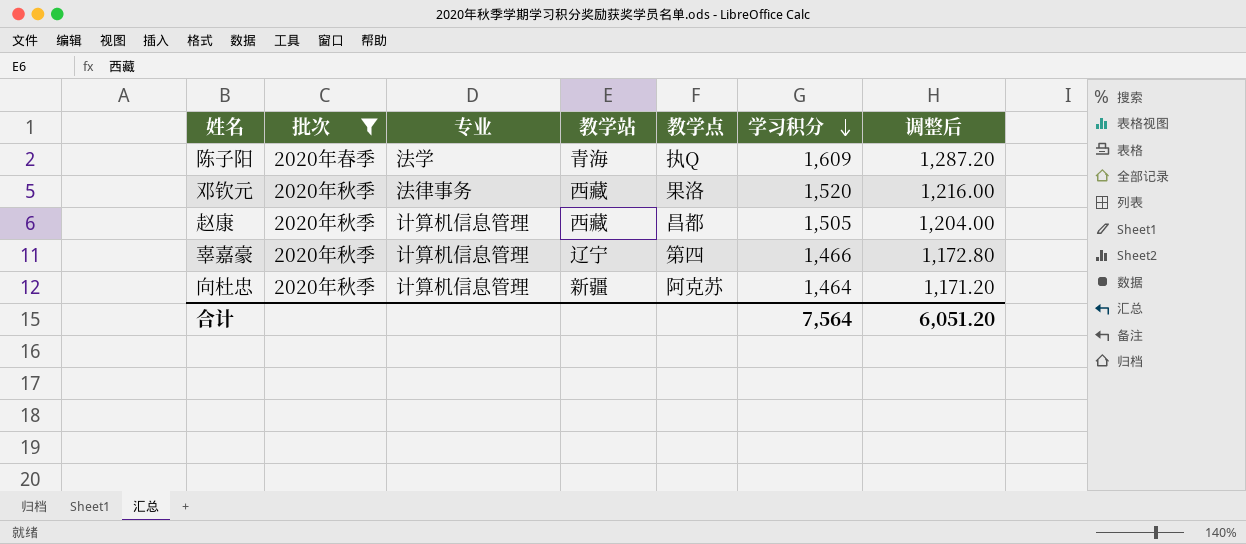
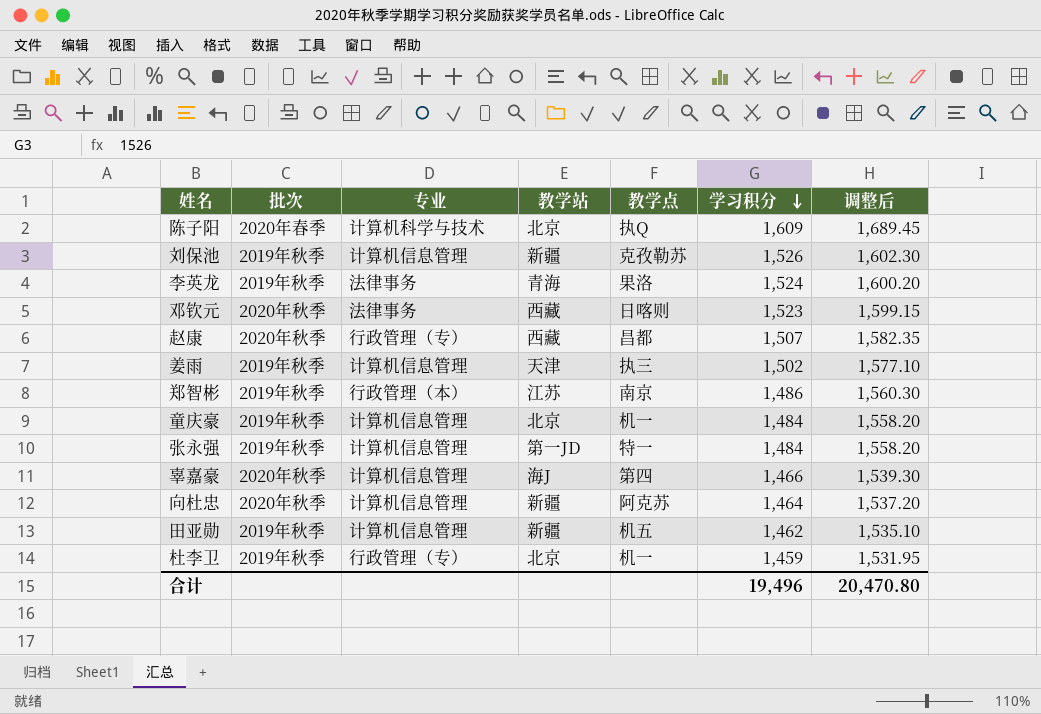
filter: 批次 != 2019年秋季 -> none
column 调整后 | formula: [学习积分] * 0.8 -> [学习积分] * 1.05
陈子阳 | 专业: 法学 -> 计算机科学与技术
陈子阳 | 教学站: 青海 -> 北京
邓钦元 | 教学点: 果洛 -> 日喀则
邓钦元 | 学习积分: 1,520 -> 1,523
赵康 | 专业: 计算机信息管理 -> 行政管理（专）
赵康 | 学习积分: 1,505 -> 1,507
辜嘉豪 | 教学站: 辽宁 -> 海J
合计 | 学习积分: 7,564 -> 19,496
合计 | 调整后: 6,051.20 -> 20,470.80

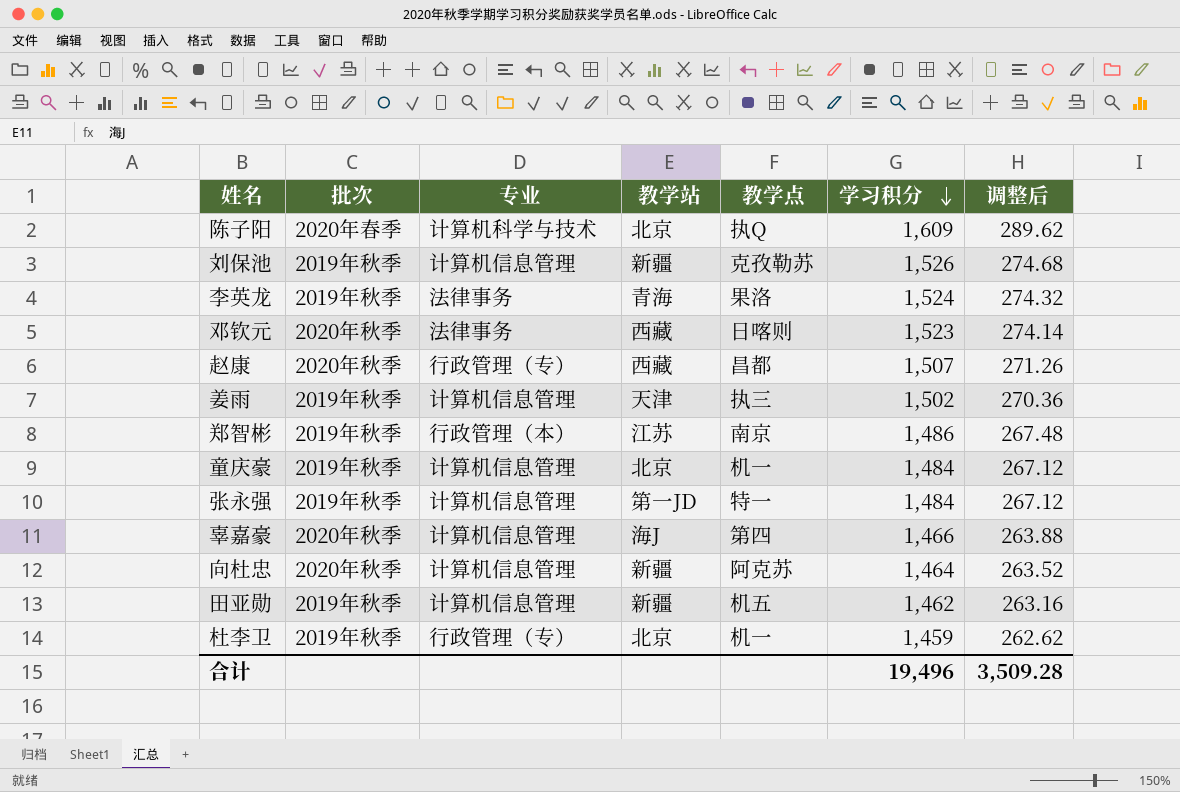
column 调整后 | formula: [学习积分] * 1.05 -> [学习积分] * 0.18
合计 | 调整后: 20,470.80 -> 3,509.28

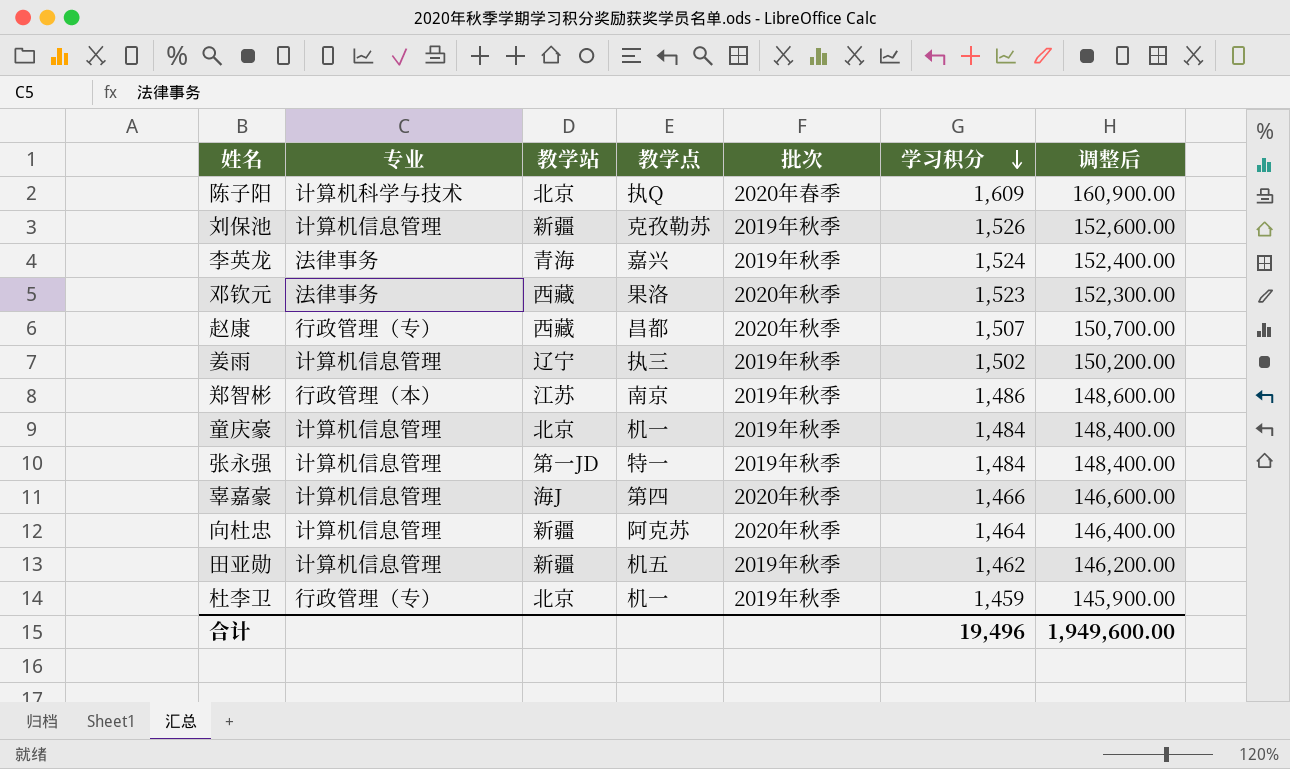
column 批次 | position: 2 -> 5
column 调整后 | formula: [学习积分] * 0.18 -> [学习积分] * 100
李英龙 | 教学点: 果洛 -> 嘉兴
邓钦元 | 教学点: 日喀则 -> 果洛
姜雨 | 教学站: 天津 -> 辽宁
合计 | 调整后: 3,509.28 -> 1,949,600.00

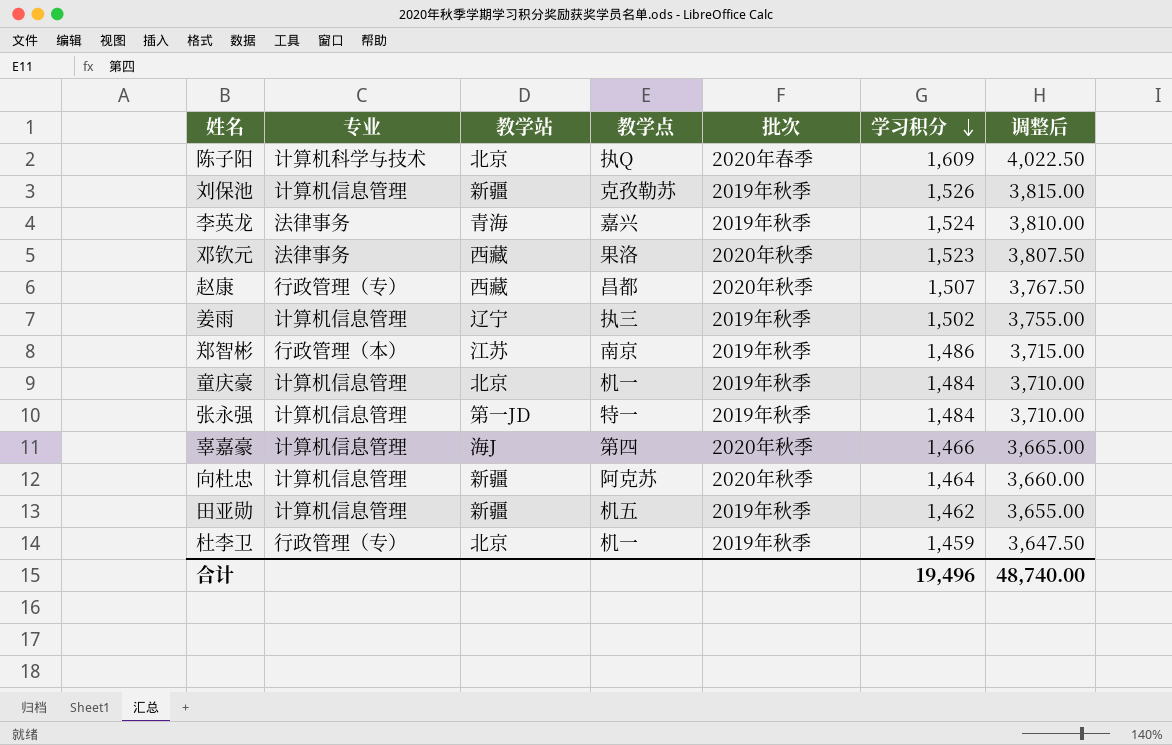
column 调整后 | formula: [学习积分] * 100 -> [学习积分] * 2.5
合计 | 调整后: 1,949,600.00 -> 48,740.00

